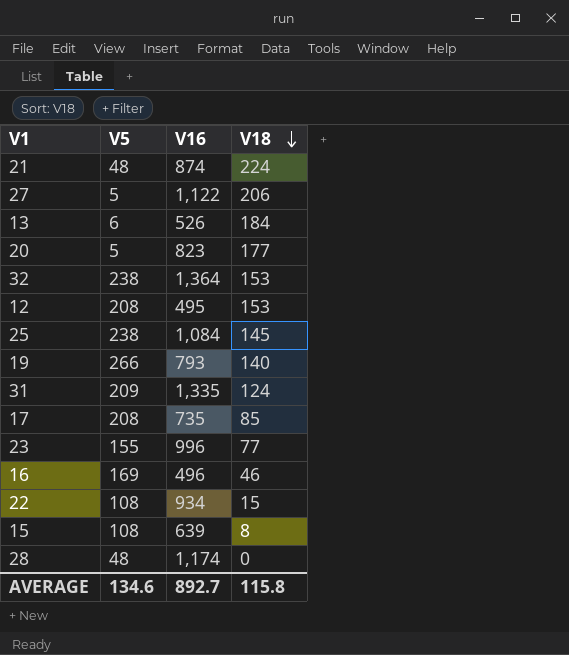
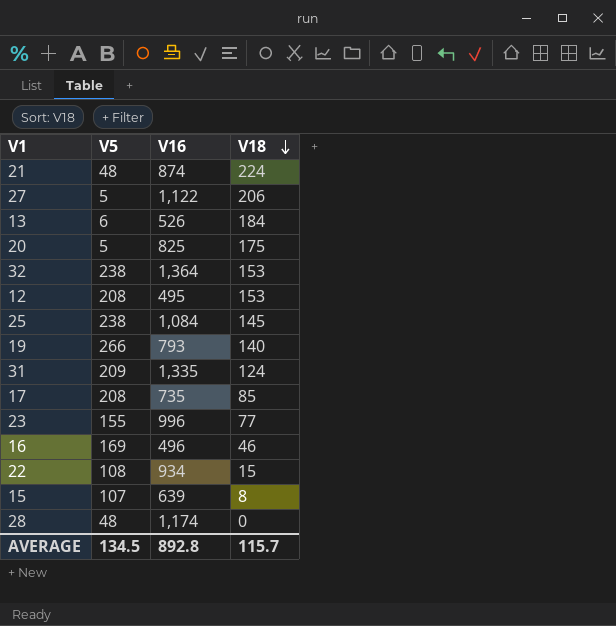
20 | V16: 823 -> 825
20 | V18: 177 -> 175
15 | V5: 108 -> 107
AVERAGE | V5: 134.6 -> 134.5
AVERAGE | V16: 892.7 -> 892.8
AVERAGE | V18: 115.8 -> 115.7

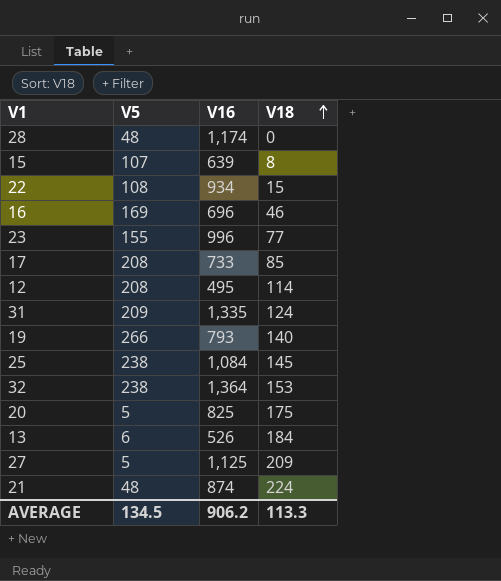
row order: V18 descending -> V18 ascending
16 | V16: 496 -> 696
17 | V16: 735 -> 733
12 | V18: 153 -> 114
27 | V16: 1,122 -> 1,125
27 | V18: 206 -> 209
AVERAGE | V16: 892.8 -> 906.2
AVERAGE | V18: 115.7 -> 113.3

